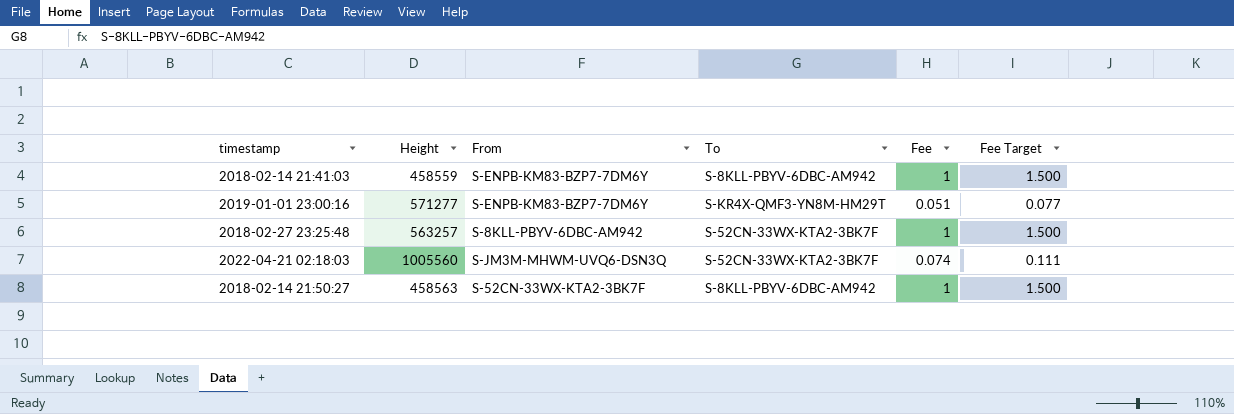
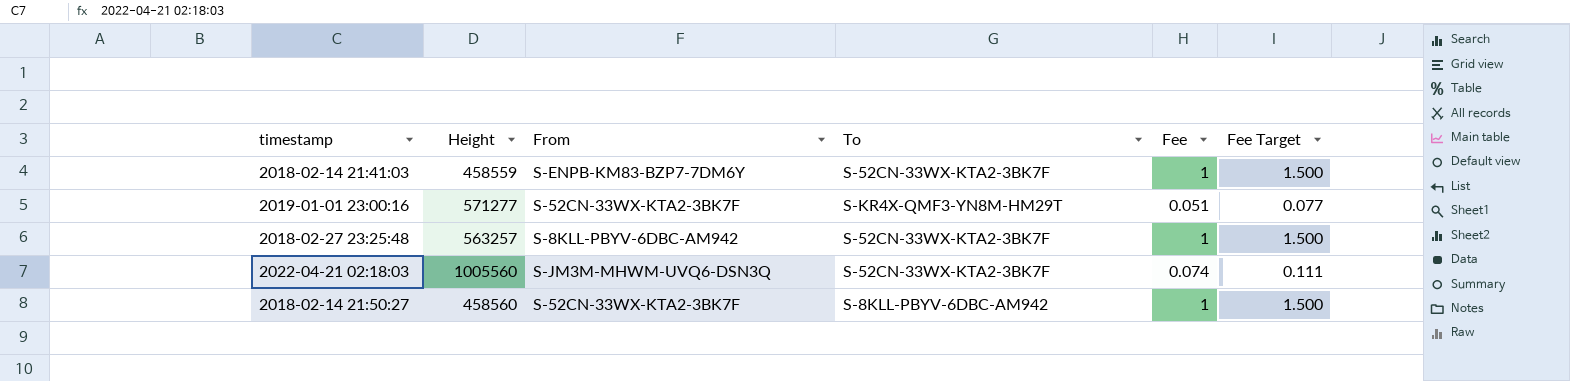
2018-02-14 21:41:03 | To: S-8KLL-PBYV-6DBC-AM942 -> S-52CN-33WX-KTA2-3BK7F
2019-01-01 23:00:16 | From: S-ENPB-KM83-BZP7-7DM6Y -> S-52CN-33WX-KTA2-3BK7F
2018-02-14 21:50:27 | Height: 458563 -> 458560

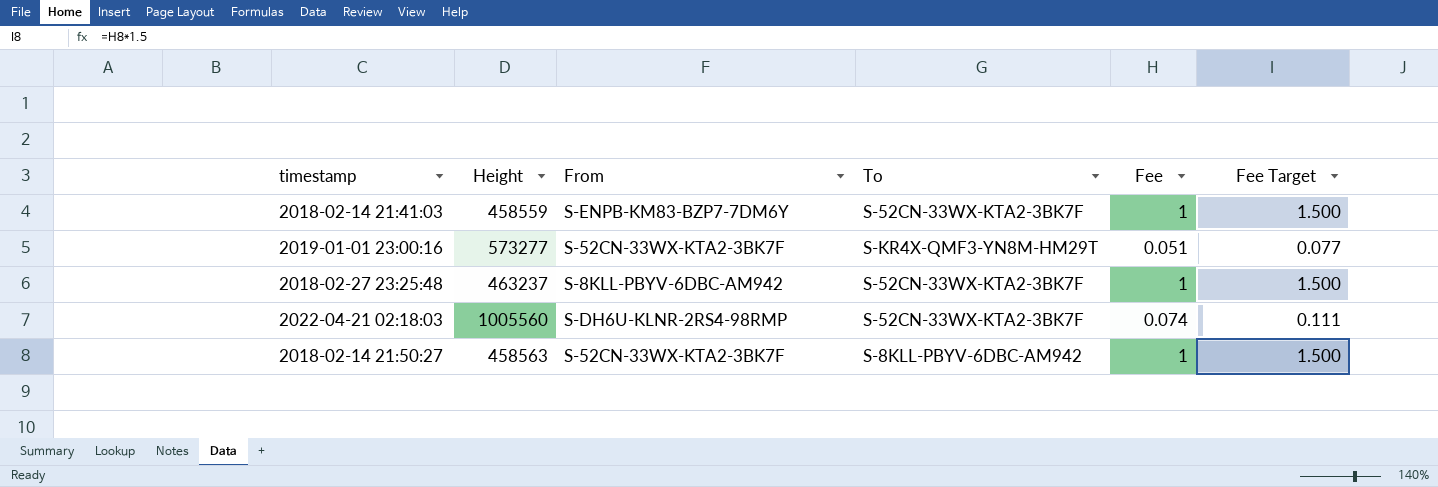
2019-01-01 23:00:16 | Height: 571277 -> 573277
2018-02-27 23:25:48 | Height: 563257 -> 463237
2022-04-21 02:18:03 | From: S-JM3M-MHWM-UVQ6-DSN3Q -> S-DH6U-KLNR-2RS4-98RMP
2018-02-14 21:50:27 | Height: 458560 -> 458563

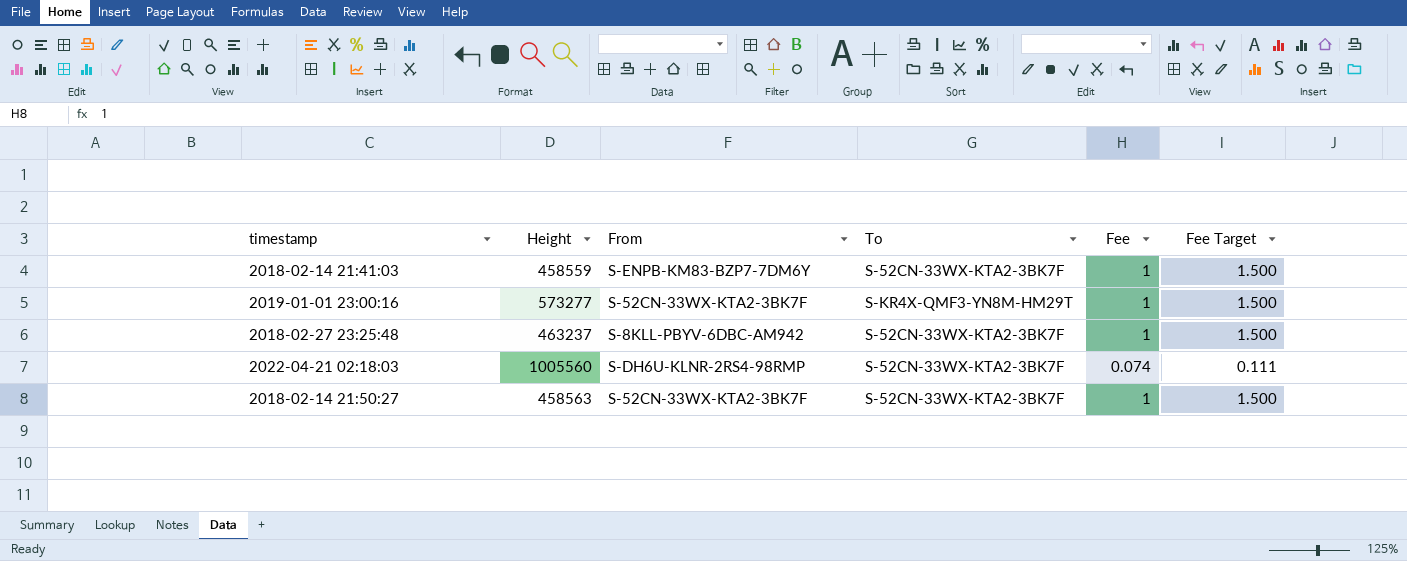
2019-01-01 23:00:16 | Fee: 0.051 -> 1
2019-01-01 23:00:16 | Fee Target: 0.077 -> 1.500
2018-02-14 21:50:27 | To: S-8KLL-PBYV-6DBC-AM942 -> S-52CN-33WX-KTA2-3BK7F

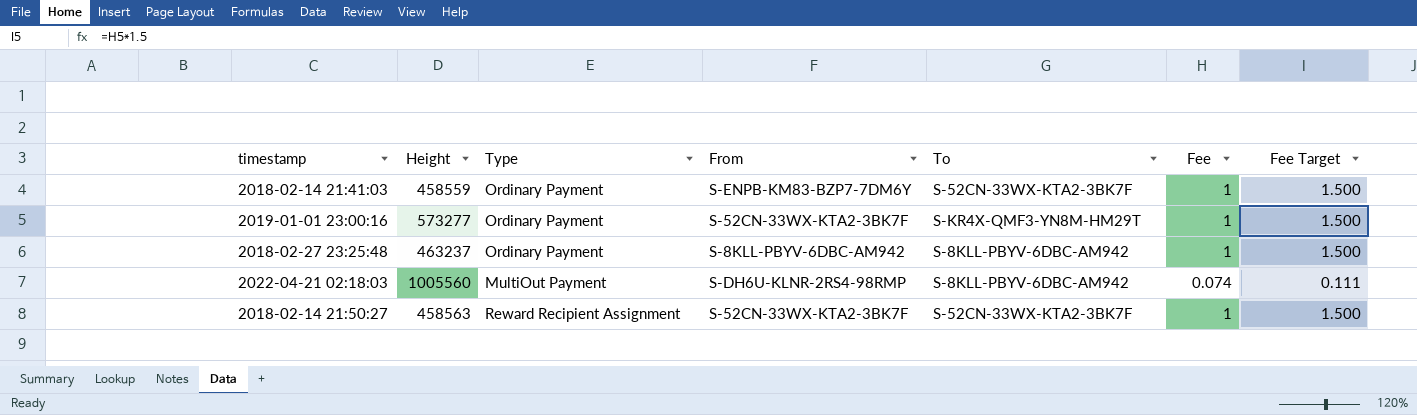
column Type | position: none -> 3
2018-02-27 23:25:48 | To: S-52CN-33WX-KTA2-3BK7F -> S-8KLL-PBYV-6DBC-AM942
2022-04-21 02:18:03 | To: S-52CN-33WX-KTA2-3BK7F -> S-8KLL-PBYV-6DBC-AM942

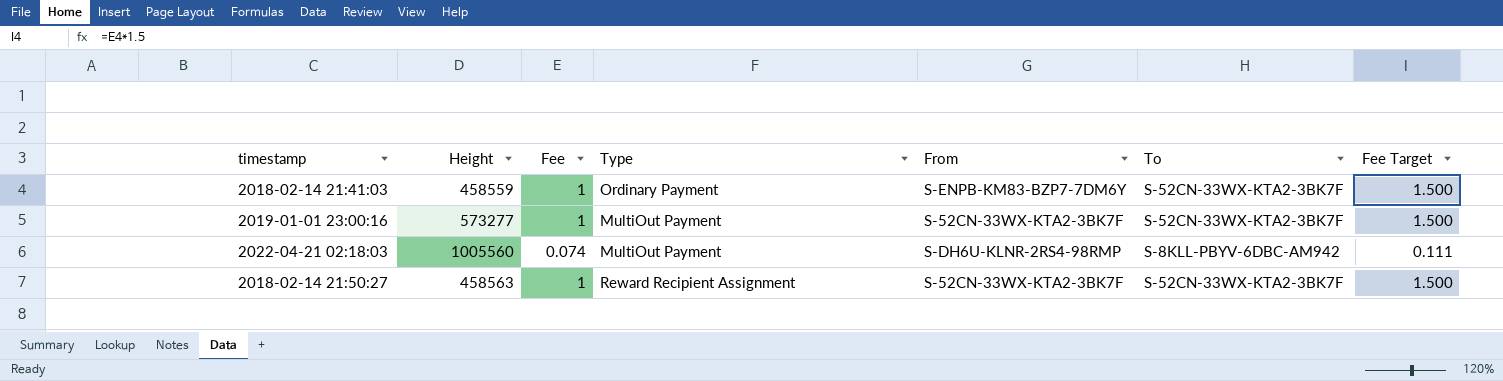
column Fee | position: 6 -> 3
row 2018-02-27 23:25:48: 463237 | Ordinary Payment | S-8KLL-PBYV-6DBC-AM942 | S-8KLL-PBYV-6DBC-AM942 | 1 | 1.500 -> none
2019-01-01 23:00:16 | Type: Ordinary Payment -> MultiOut Payment
2019-01-01 23:00:16 | To: S-KR4X-QMF3-YN8M-HM29T -> S-52CN-33WX-KTA2-3BK7F

